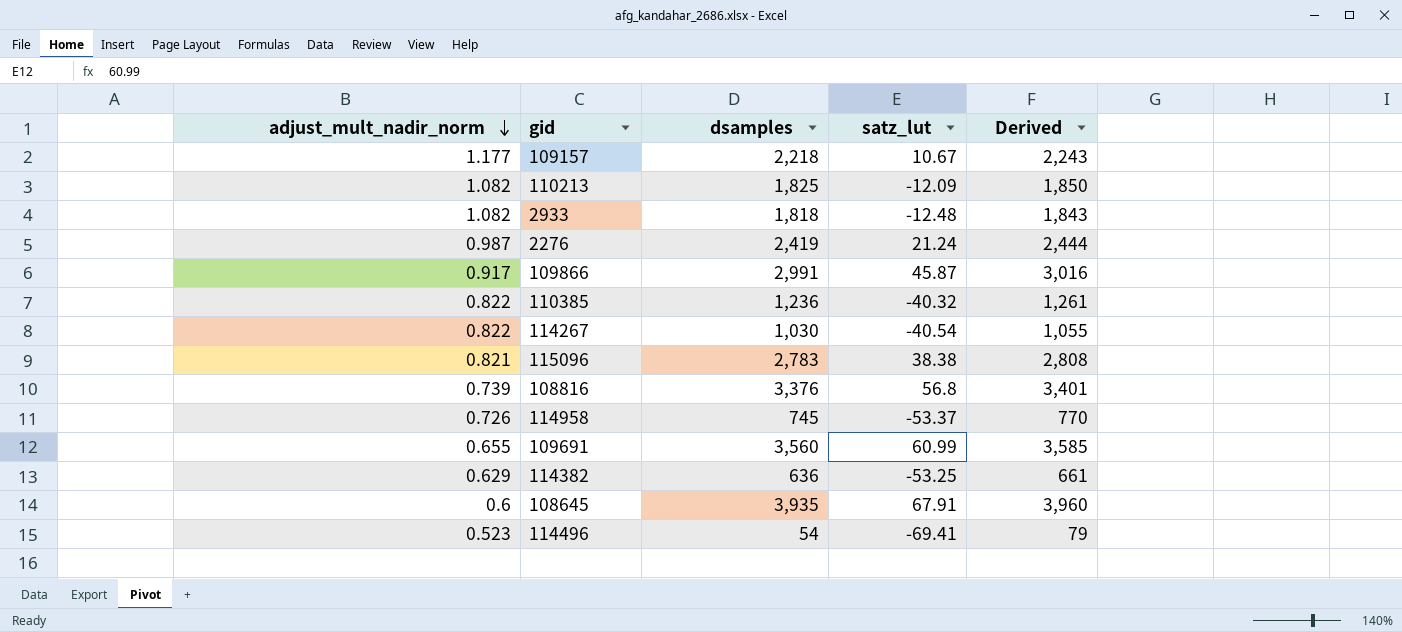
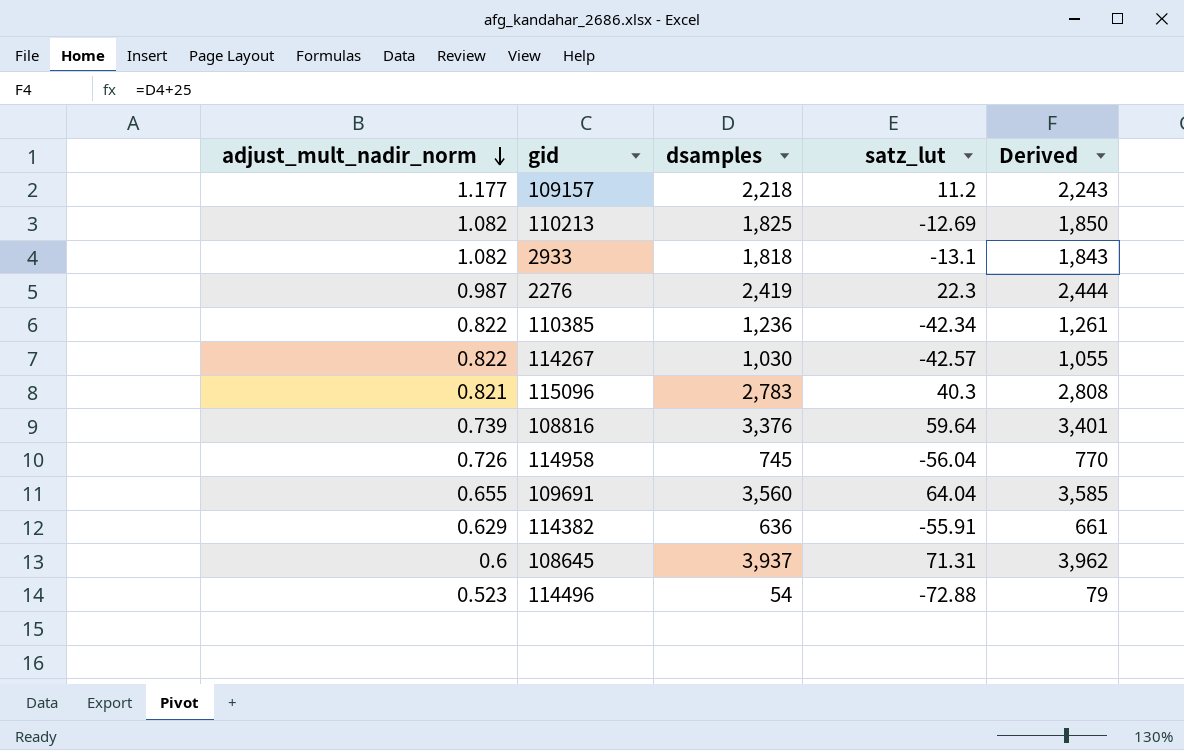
row 109866: 0.917 | 2,991 | 45.87 | 3,016 -> none
109157 | satz_lut: 10.67 -> 11.2
110213 | satz_lut: -12.09 -> -12.69
2933 | satz_lut: -12.48 -> -13.1
2276 | satz_lut: 21.24 -> 22.3
110385 | satz_lut: -40.32 -> -42.34
114267 | satz_lut: -40.54 -> -42.57
115096 | satz_lut: 38.38 -> 40.3
108816 | satz_lut: 56.8 -> 59.64
114958 | satz_lut: -53.37 -> -56.04
109691 | satz_lut: 60.99 -> 64.04
114382 | satz_lut: -53.25 -> -55.91
108645 | dsamples: 3,935 -> 3,937
108645 | satz_lut: 67.91 -> 71.31
108645 | Derived: 3,960 -> 3,962
114496 | satz_lut: -69.41 -> -72.88

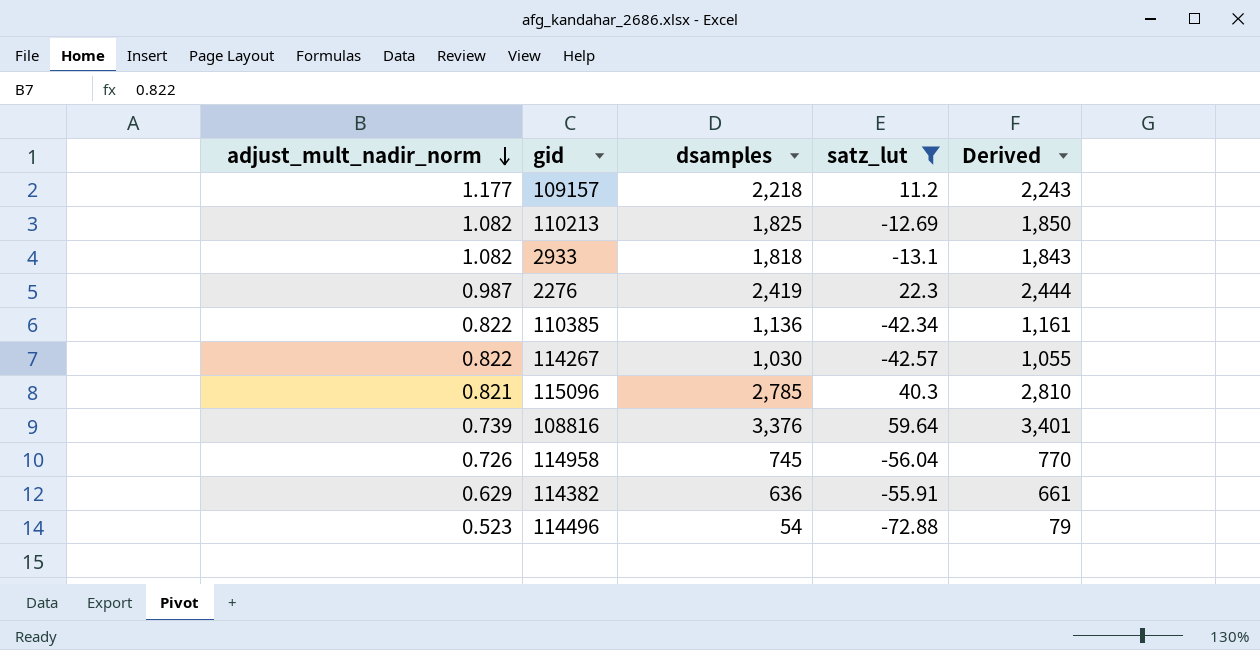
filter: none -> satz_lut <= 59.64
110385 | dsamples: 1,236 -> 1,136
110385 | Derived: 1,261 -> 1,161
115096 | dsamples: 2,783 -> 2,785
115096 | Derived: 2,808 -> 2,810

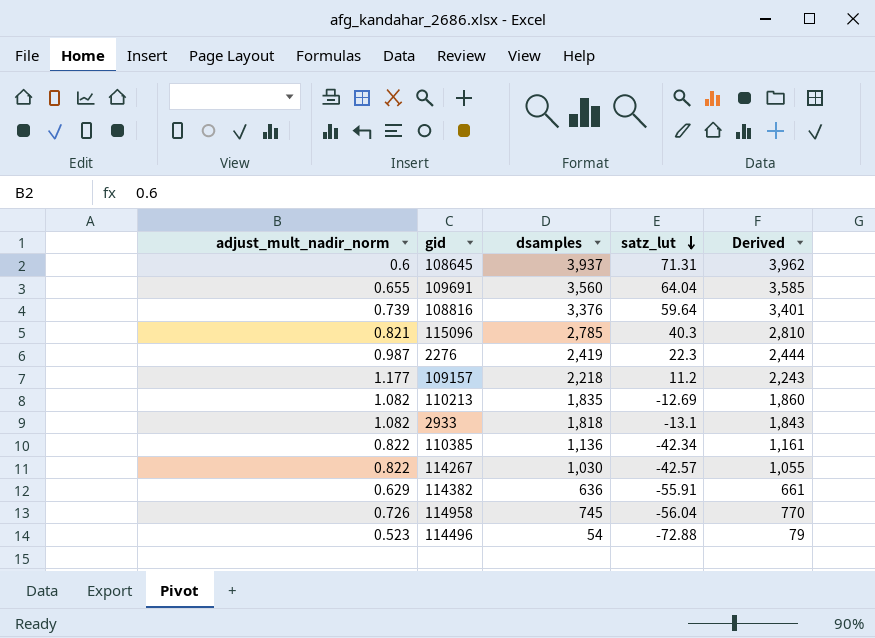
filter: satz_lut <= 59.64 -> none
row order: adjust_mult_nadir_norm descending -> satz_lut descending
110213 | dsamples: 1,825 -> 1,835
110213 | Derived: 1,850 -> 1,860

